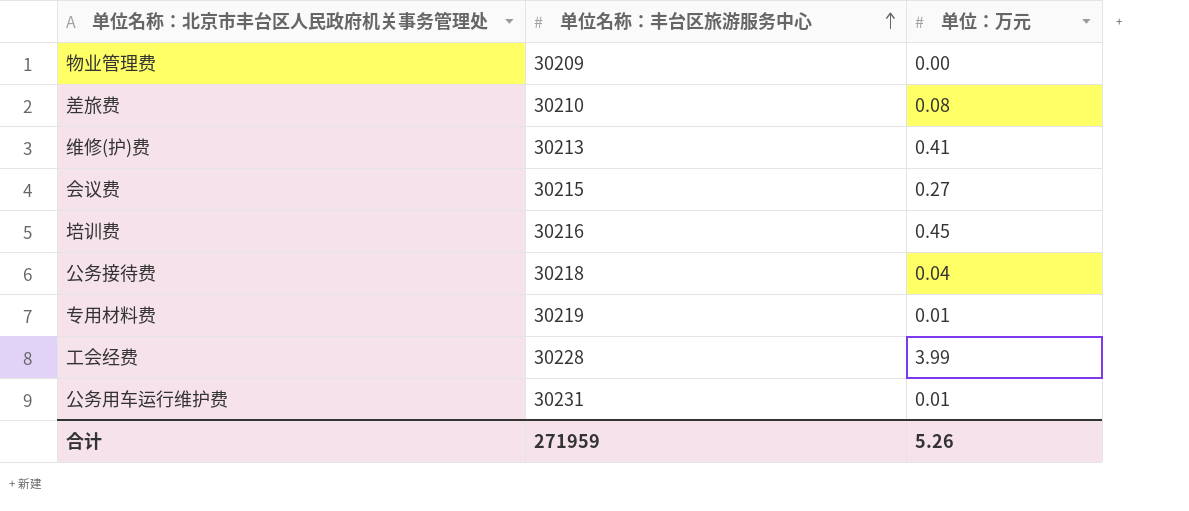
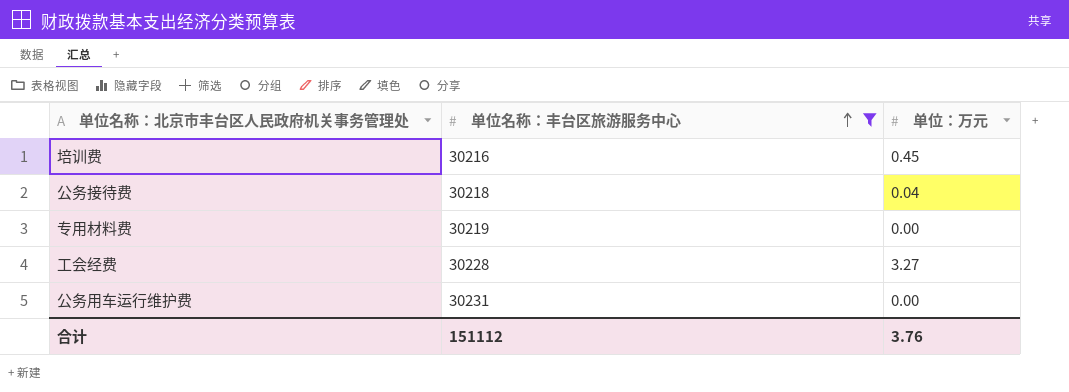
filter: none -> 单位名称：丰台区旅游服务中心 >= 30216
专用材料费 | 单位：万元: 0.01 -> 0.00
工会经费 | 单位：万元: 3.99 -> 3.27
公务用车运行维护费 | 单位：万元: 0.01 -> 0.00
合计 | 单位名称：丰台区旅游服务中心: 271959 -> 151112
合计 | 单位：万元: 5.26 -> 3.76

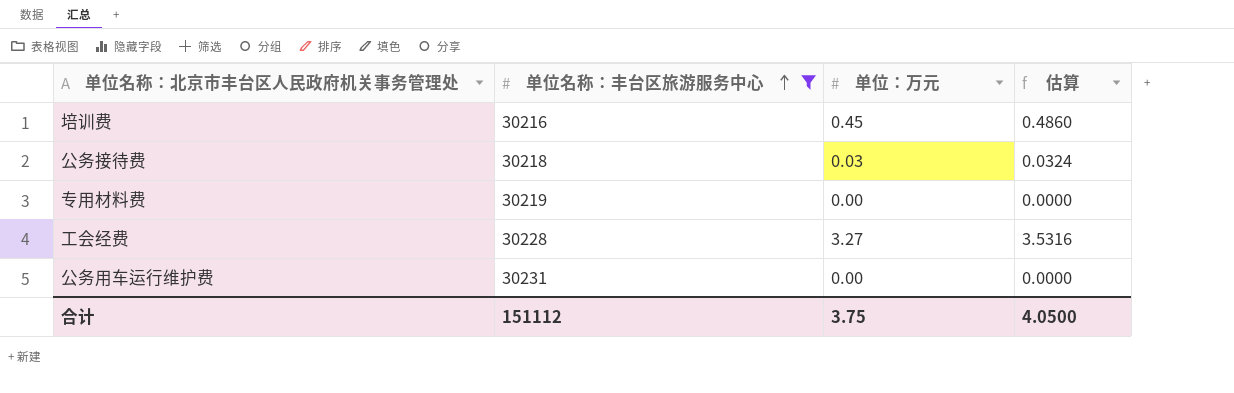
column 估算 | formula: none -> [单位：万元] * 1.08
公务接待费 | 单位：万元: 0.04 -> 0.03
合计 | 单位：万元: 3.76 -> 3.75

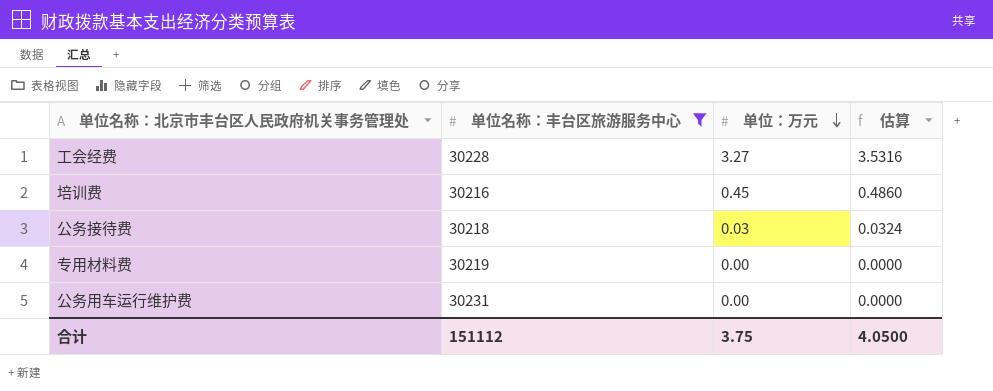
row order: 单位名称：丰台区旅游服务中心 ascending -> 单位：万元 descending

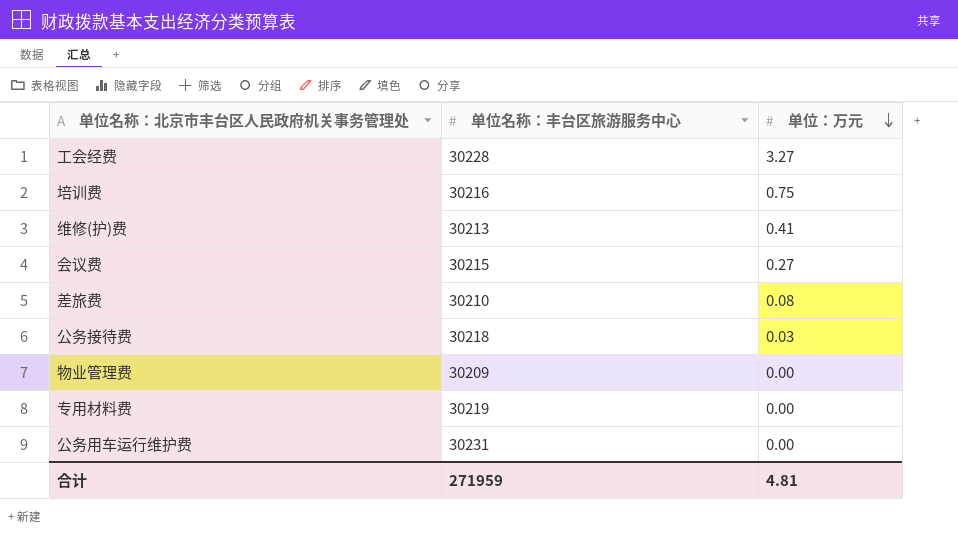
filter: 单位名称：丰台区旅游服务中心 >= 30216 -> none
column 估算 | formula: [单位：万元] * 1.08 -> none
培训费 | 单位：万元: 0.45 -> 0.75
合计 | 单位名称：丰台区旅游服务中心: 151112 -> 271959
合计 | 单位：万元: 3.75 -> 4.81

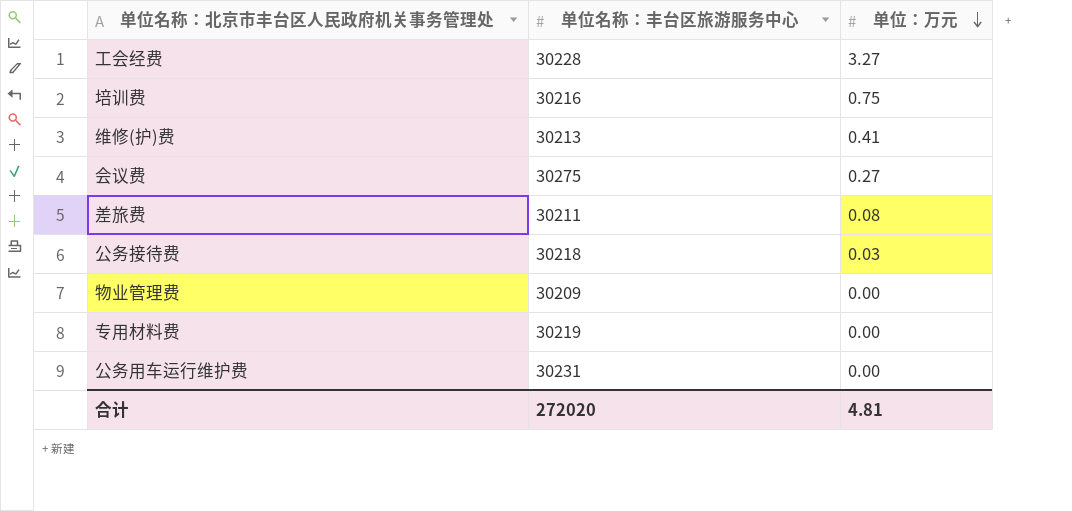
会议费 | 单位名称：丰台区旅游服务中心: 30215 -> 30275
差旅费 | 单位名称：丰台区旅游服务中心: 30210 -> 30211
合计 | 单位名称：丰台区旅游服务中心: 271959 -> 272020

